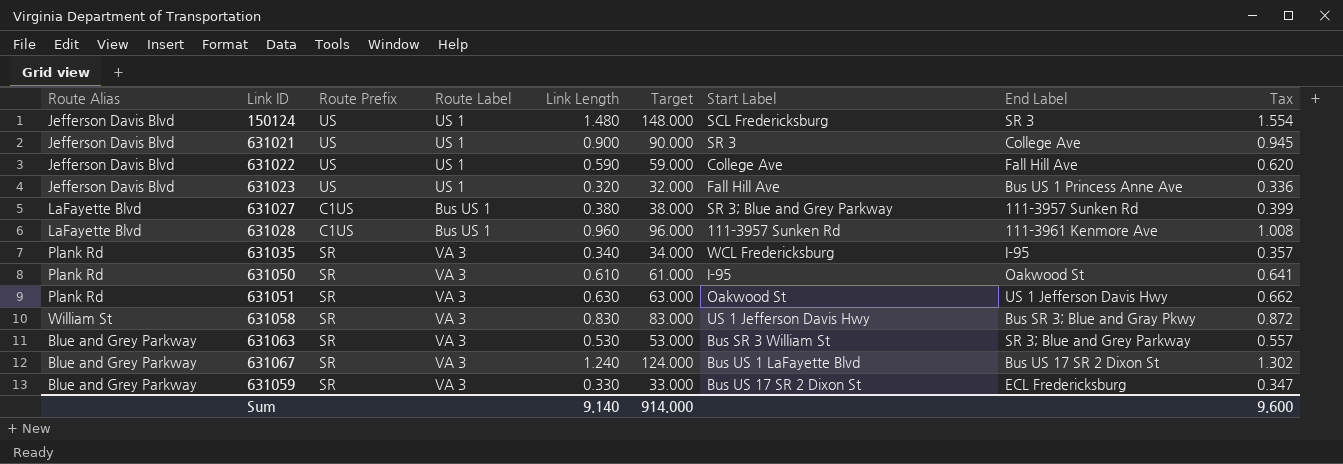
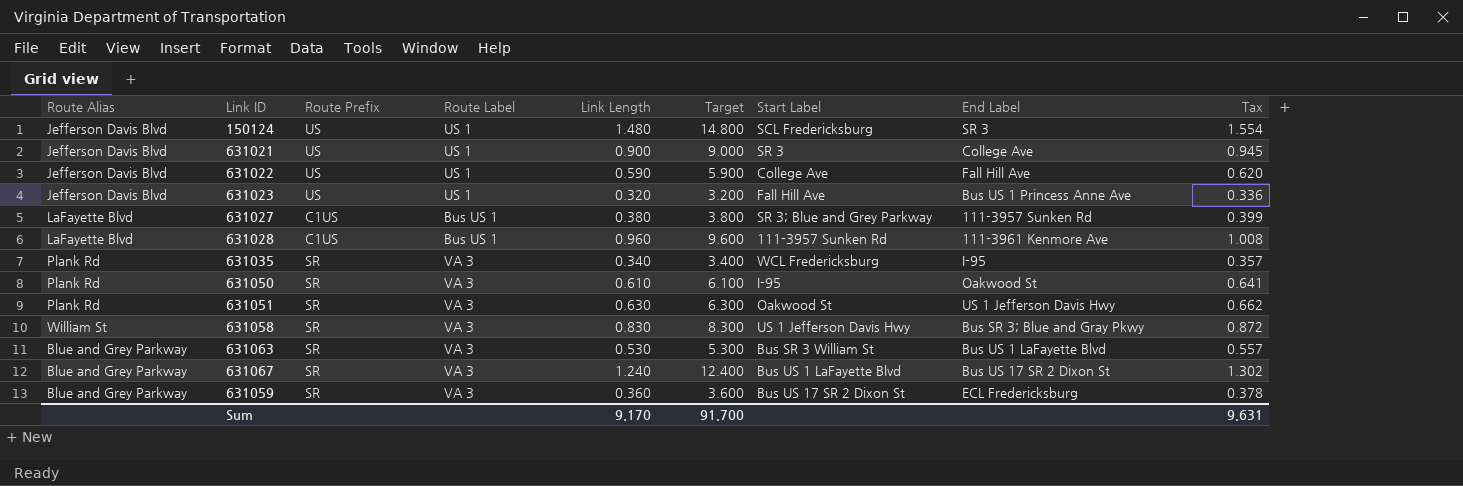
column Target | formula: [Link Length] * 100 -> [Link Length] * 10
631063 | End Label: SR 3; Blue and Grey Parkway -> Bus US 1 LaFayette Blvd
631059 | Link Length: 0.330 -> 0.360
631059 | Tax: 0.347 -> 0.378
Sum | Link Length: 9.140 -> 9.170
Sum | Target: 914.000 -> 91.700
Sum | Tax: 9.600 -> 9.631

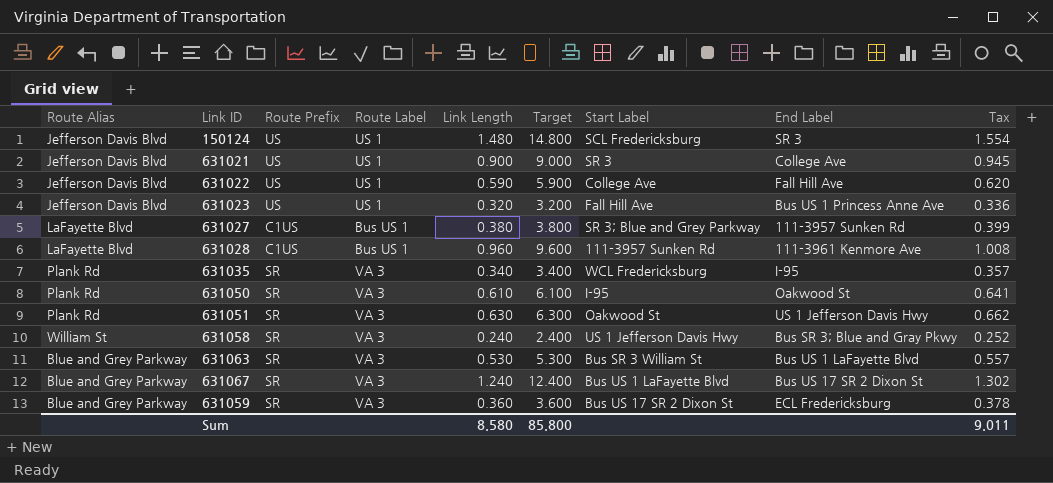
631058 | Link Length: 0.830 -> 0.240
631058 | Target: 8.300 -> 2.400
631058 | Tax: 0.872 -> 0.252
Sum | Link Length: 9.170 -> 8.580
Sum | Target: 91.700 -> 85.800
Sum | Tax: 9.631 -> 9.011

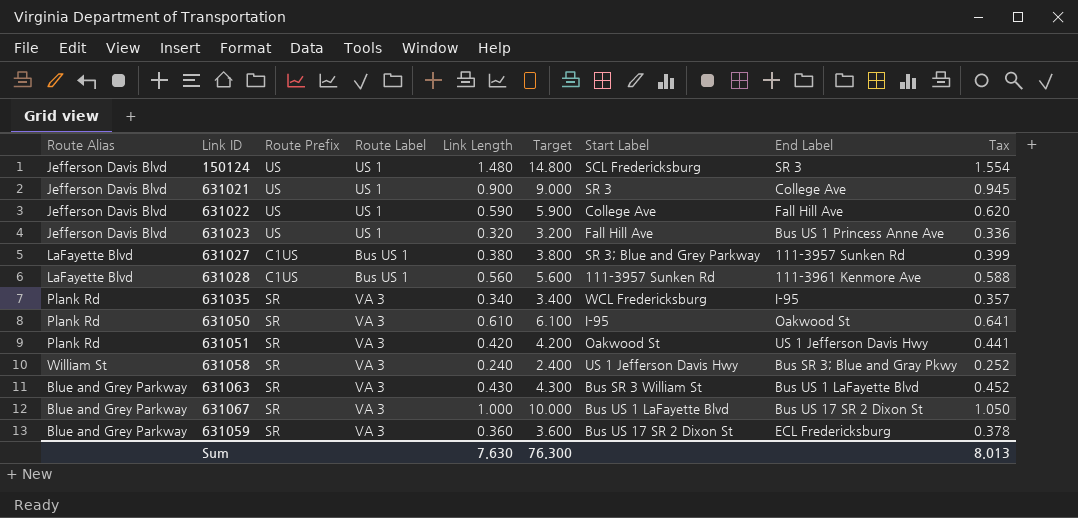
631028 | Link Length: 0.960 -> 0.560
631028 | Target: 9.600 -> 5.600
631028 | Tax: 1.008 -> 0.588
631051 | Link Length: 0.630 -> 0.420
631051 | Target: 6.300 -> 4.200
631051 | Tax: 0.662 -> 0.441
631063 | Link Length: 0.530 -> 0.430
631063 | Target: 5.300 -> 4.300
631063 | Tax: 0.557 -> 0.452
631067 | Link Length: 1.240 -> 1.000
631067 | Target: 12.400 -> 10.000
631067 | Tax: 1.302 -> 1.050
Sum | Link Length: 8.580 -> 7.630
Sum | Target: 85.800 -> 76.300
Sum | Tax: 9.011 -> 8.013

